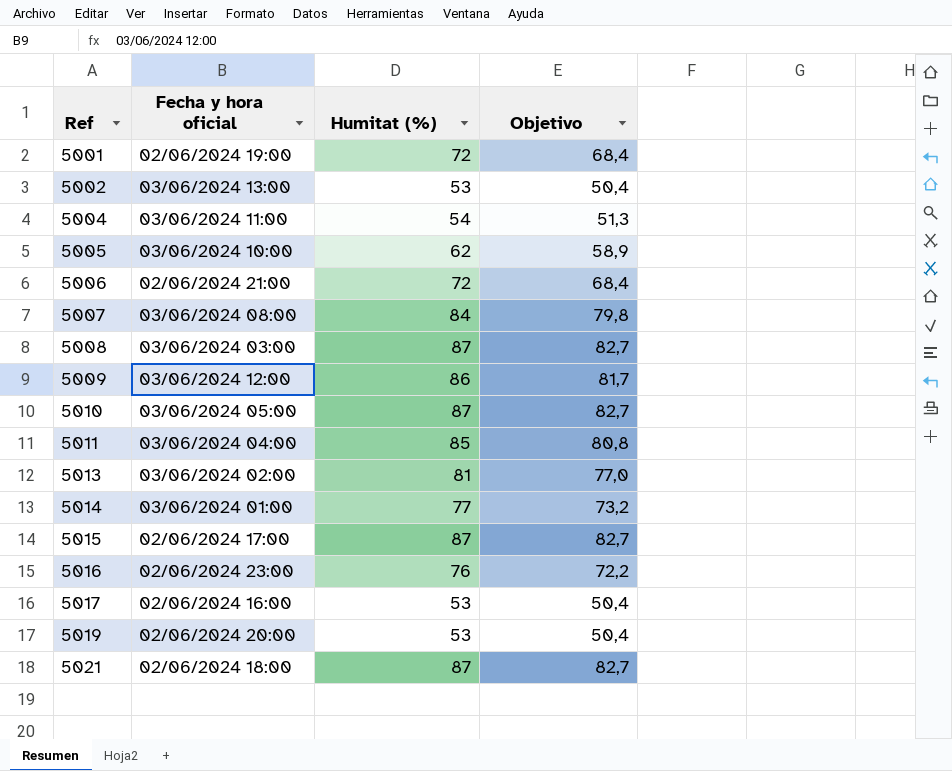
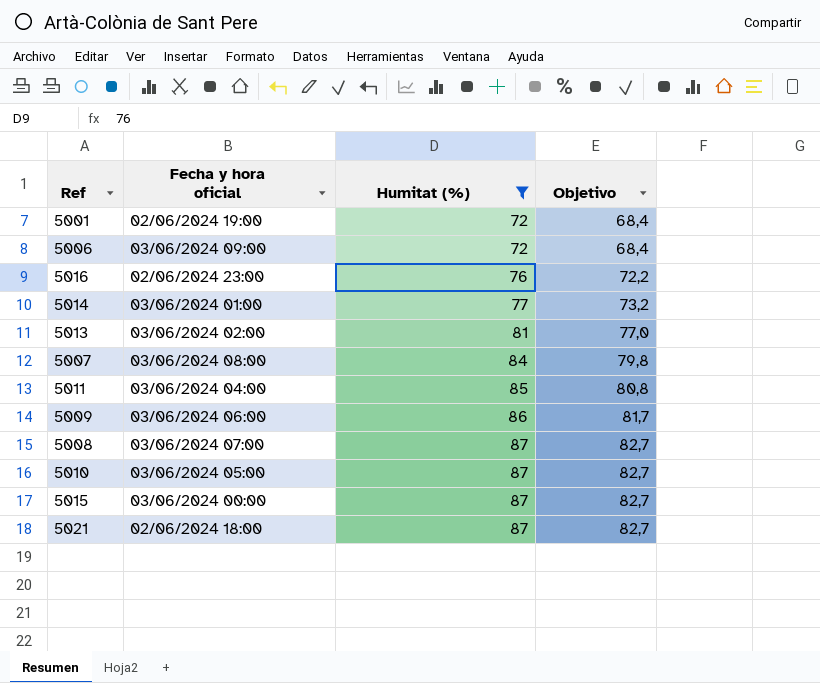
filter: none -> Humitat (%) >= 72
row order: Ref ascending -> Humitat (%) ascending
5006 | Fecha y hora oficial: 02/06/2024 21:00 -> 03/06/2024 09:00
5009 | Fecha y hora oficial: 03/06/2024 12:00 -> 03/06/2024 06:00
5008 | Fecha y hora oficial: 03/06/2024 03:00 -> 03/06/2024 07:00
5015 | Fecha y hora oficial: 02/06/2024 17:00 -> 03/06/2024 00:00

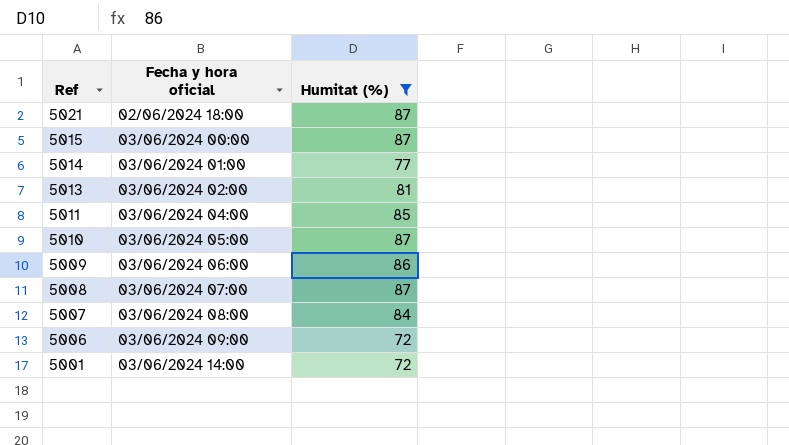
row order: Humitat (%) ascending -> Ref descending
column Objetivo | formula: [Humitat (%)] * 0,95 -> none
row 5016: 02/06/2024 23:00 | 76 | 72,2 -> none
5001 | Fecha y hora oficial: 02/06/2024 19:00 -> 03/06/2024 14:00

